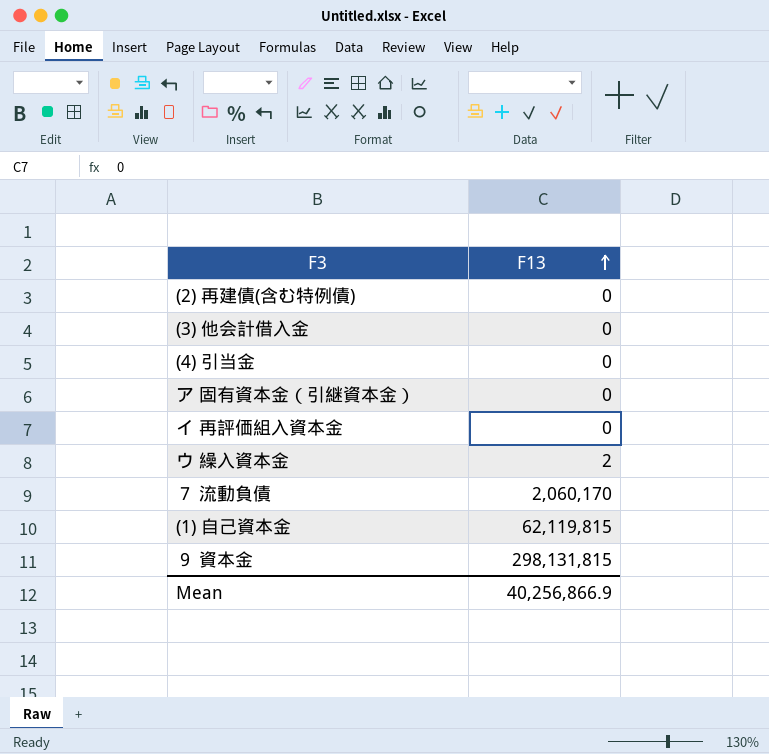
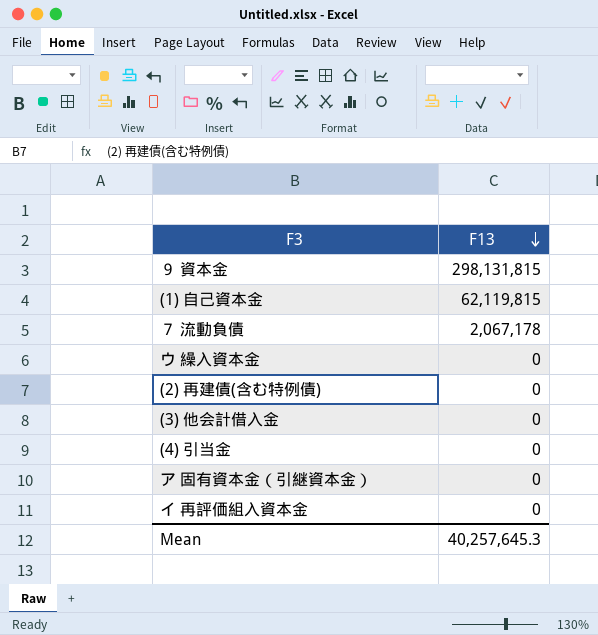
row order: F13 ascending -> F13 descending
７ 流動負債 | F13: 2,060,170 -> 2,067,178
ウ 繰入資本金 | F13: 2 -> 0
Mean | F13: 40,256,866.9 -> 40,257,645.3

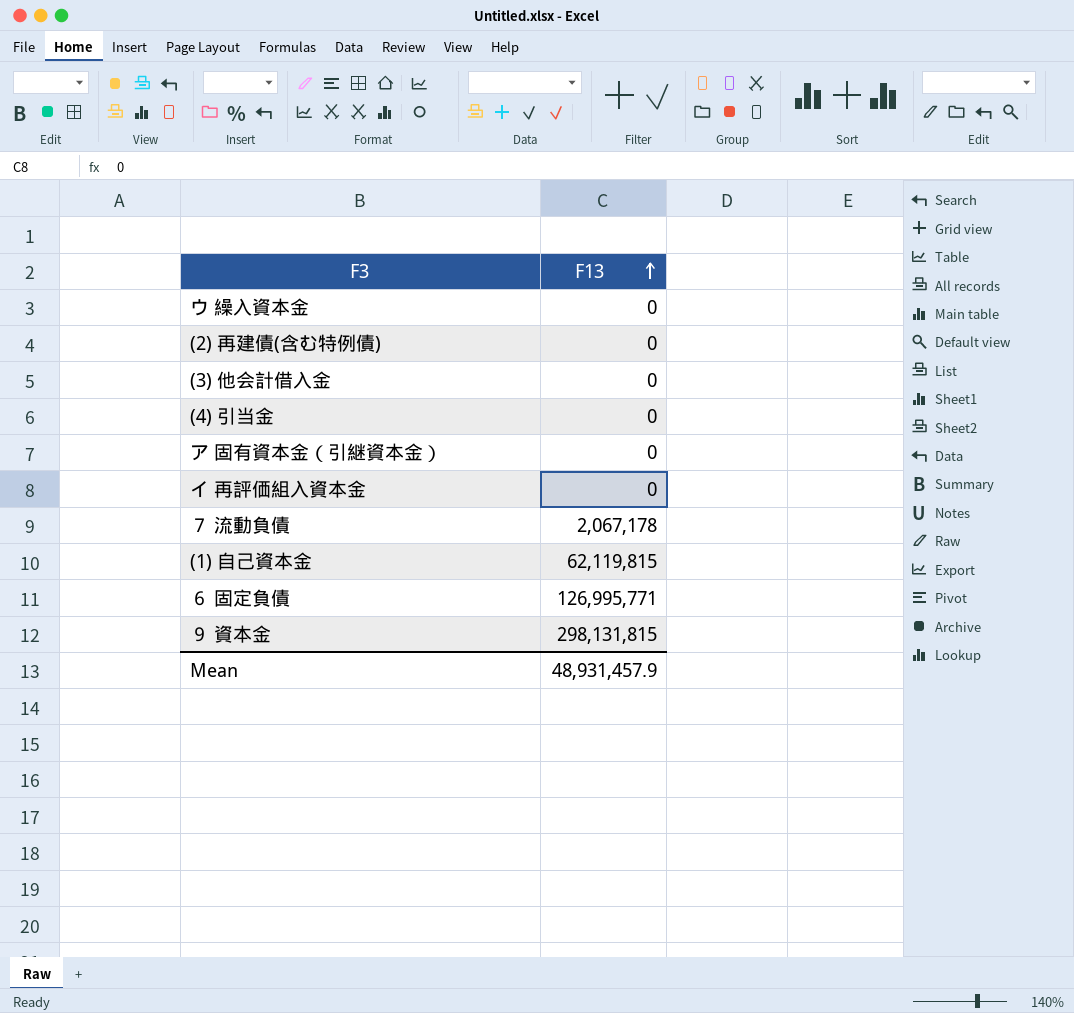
row order: F13 descending -> F13 ascending
row ６ 固定負債: none -> 126,995,771
Mean | F13: 40,257,645.3 -> 48,931,457.9

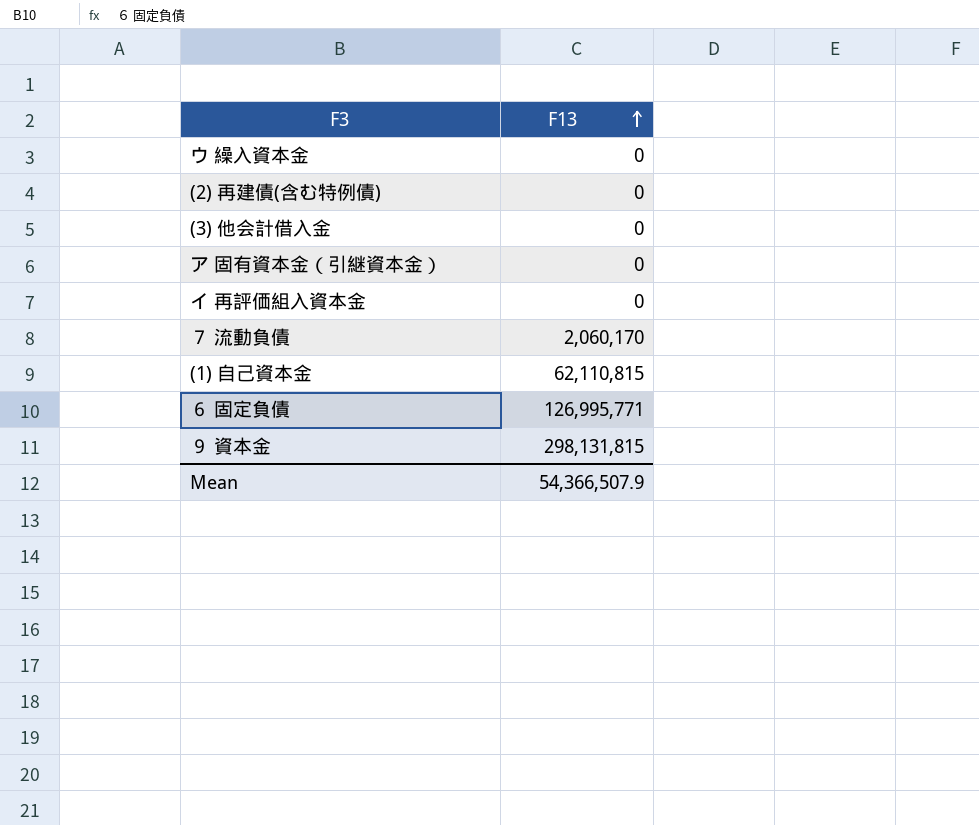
row (4) 引当金: 0 -> none
７ 流動負債 | F13: 2,067,178 -> 2,060,170
(1) 自己資本金 | F13: 62,119,815 -> 62,110,815
Mean | F13: 48,931,457.9 -> 54,366,507.9

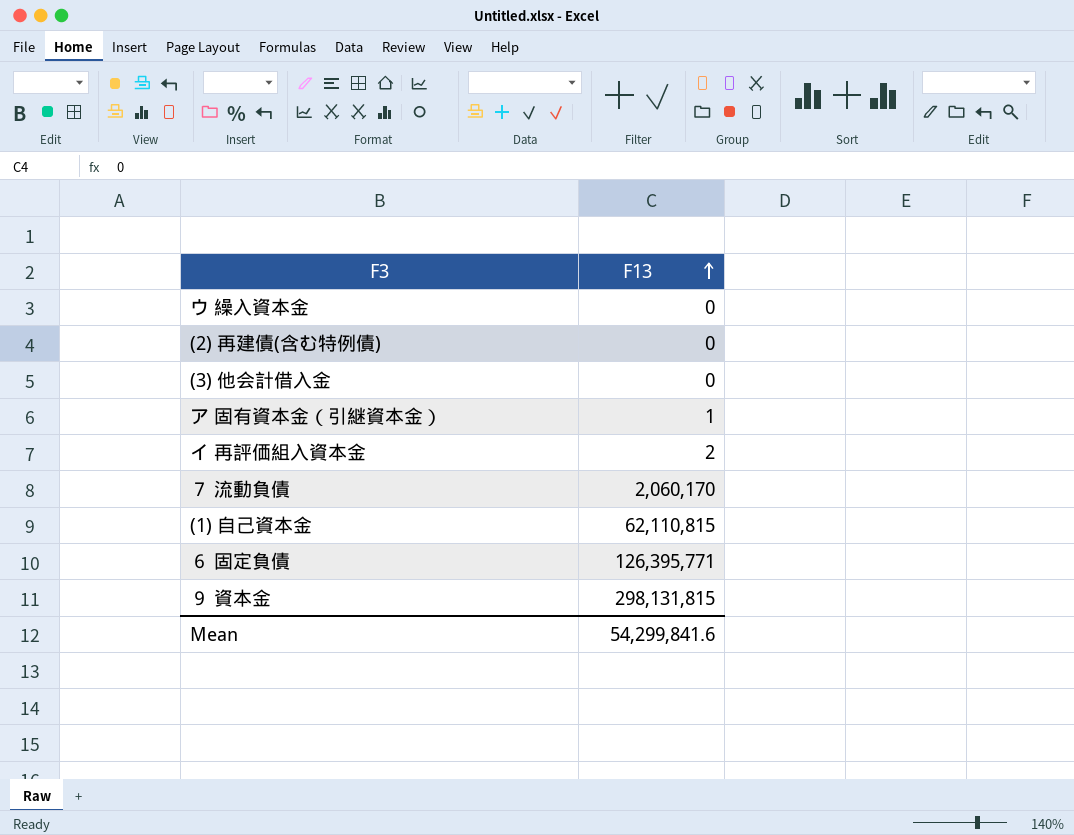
ア 固有資本金（引継資本金） | F13: 0 -> 1
イ 再評価組入資本金 | F13: 0 -> 2
６ 固定負債 | F13: 126,995,771 -> 126,395,771
Mean | F13: 54,366,507.9 -> 54,299,841.6

